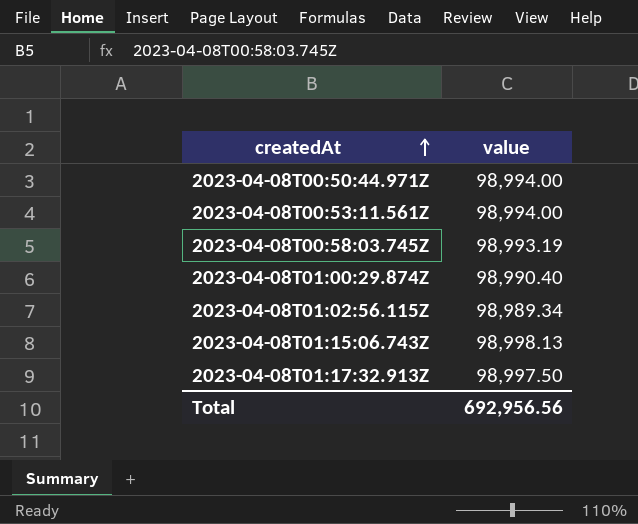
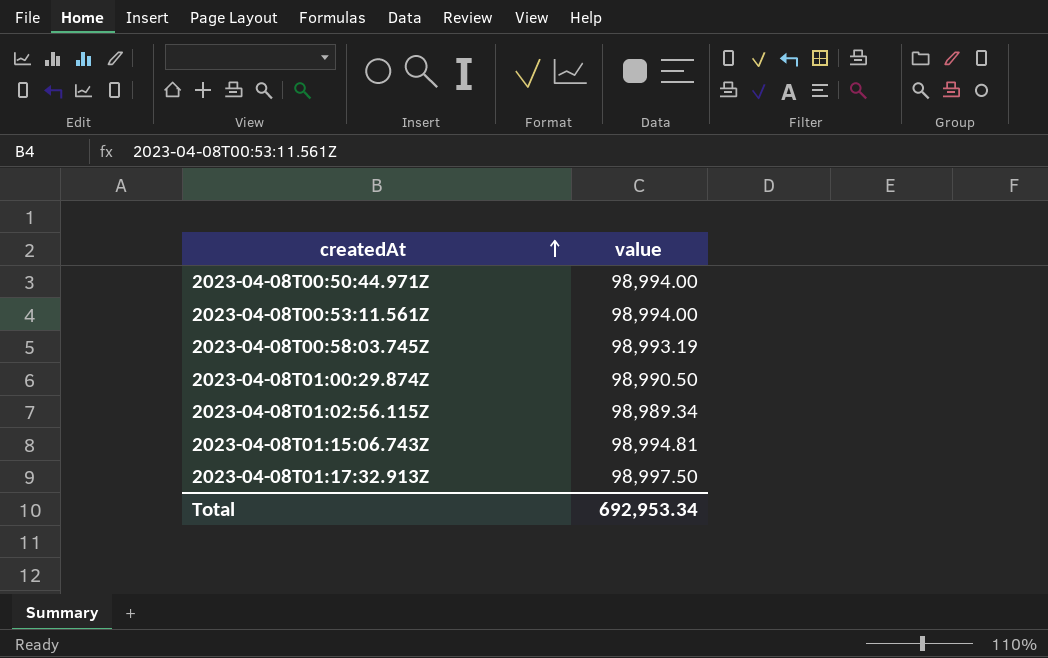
2023-04-08T01:00:29.874Z | value: 98,990.40 -> 98,990.50
2023-04-08T01:15:06.743Z | value: 98,998.13 -> 98,994.81
Total | value: 692,956.56 -> 692,953.34

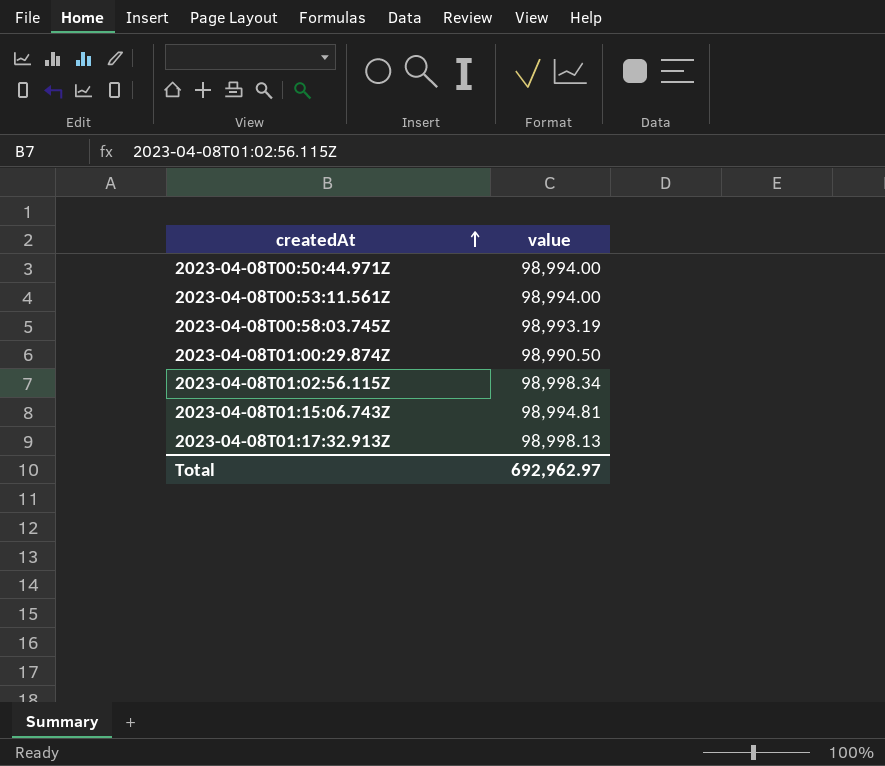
2023-04-08T01:02:56.115Z | value: 98,989.34 -> 98,998.34
2023-04-08T01:17:32.913Z | value: 98,997.50 -> 98,998.13
Total | value: 692,953.34 -> 692,962.97

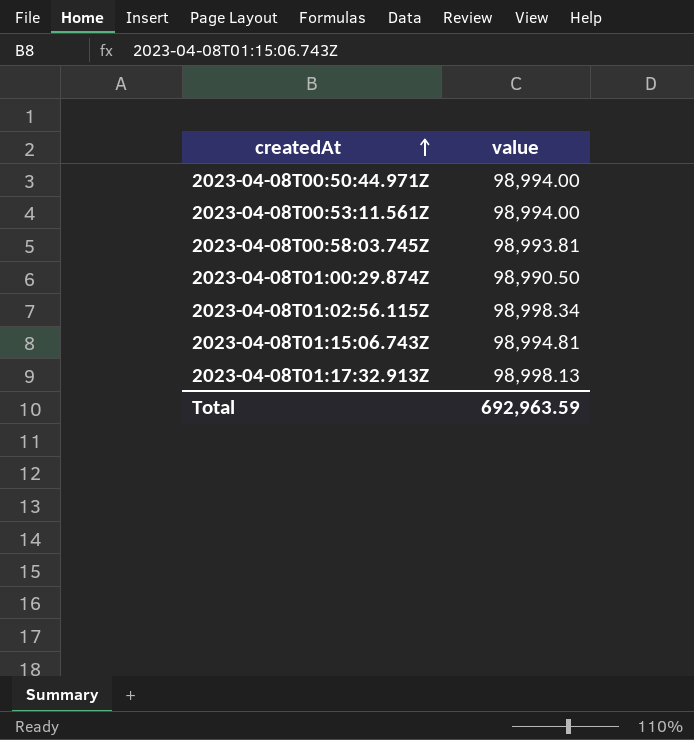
2023-04-08T00:58:03.745Z | value: 98,993.19 -> 98,993.81
Total | value: 692,962.97 -> 692,963.59

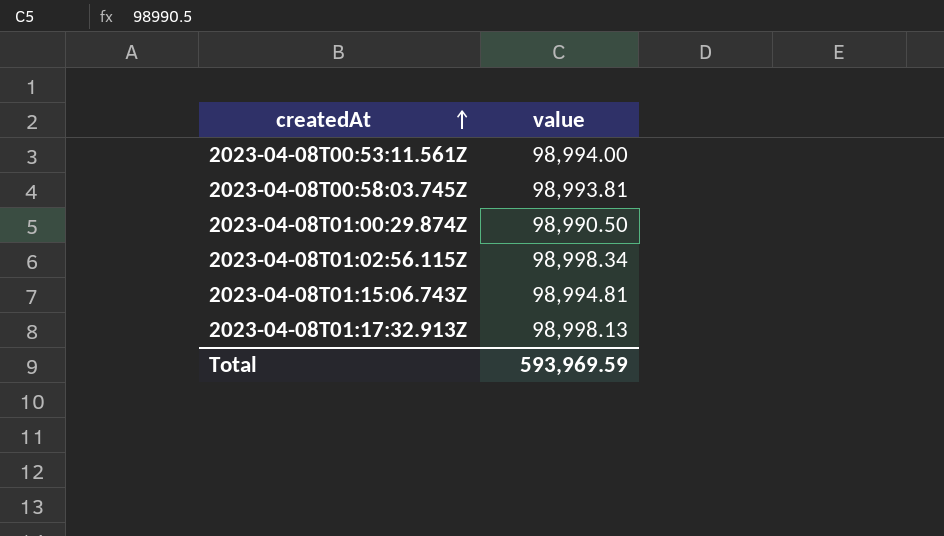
row 2023-04-08T00:50:44.971Z: 98,994.00 -> none
Total | value: 692,963.59 -> 593,969.59

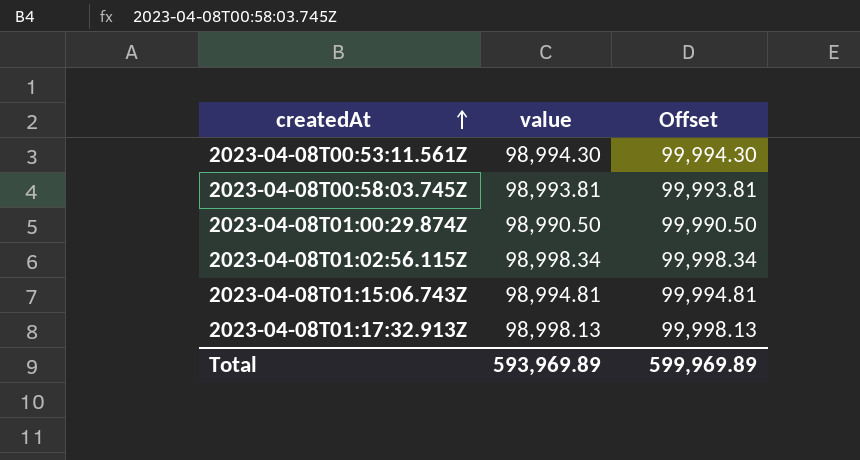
column Offset | formula: none -> [value] + 1000
2023-04-08T00:53:11.561Z | value: 98,994.00 -> 98,994.30
Total | value: 593,969.59 -> 593,969.89

